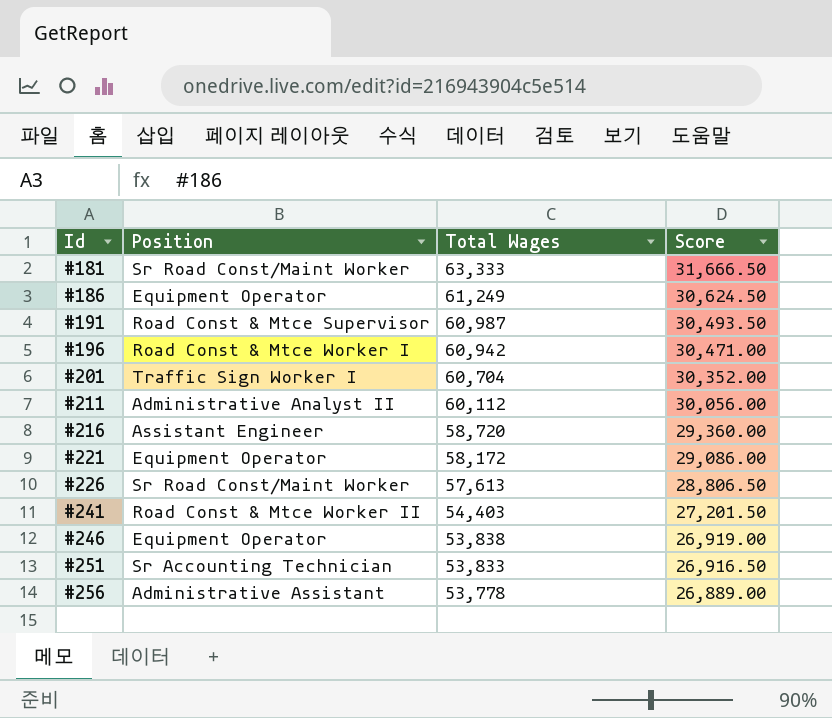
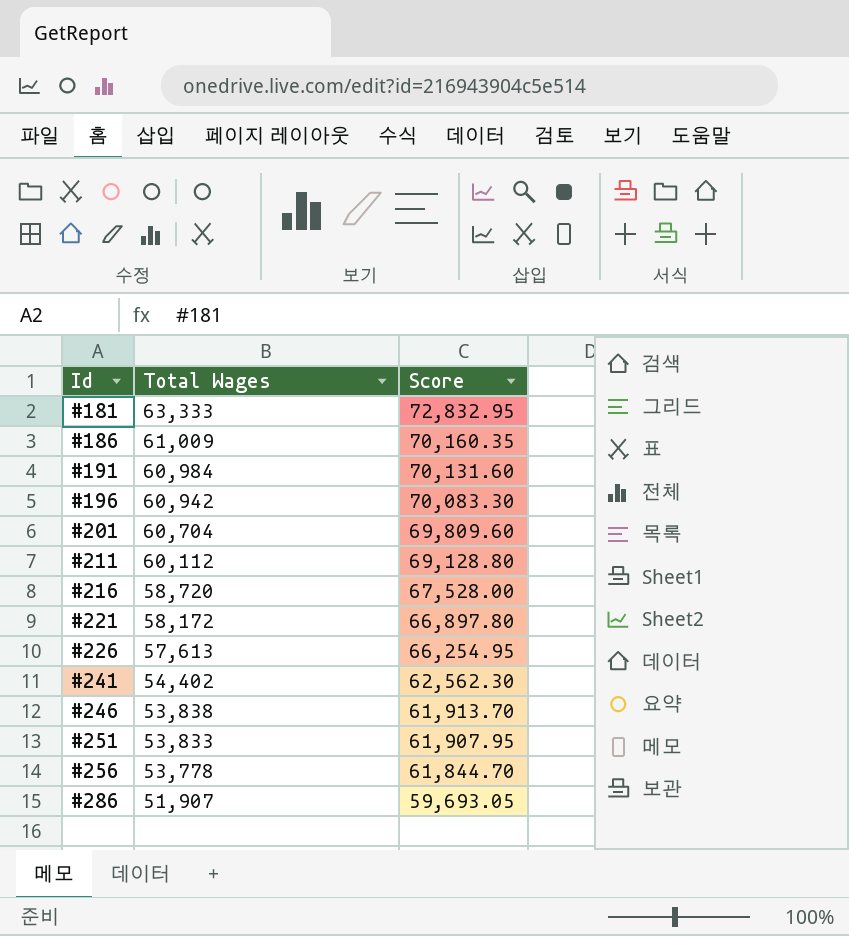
column Position | position: 2 -> none
column Score | formula: [Total Wages] * 0.5 -> [Total Wages] * 1.15
#186 | Total Wages: 61,249 -> 61,009
#191 | Total Wages: 60,987 -> 60,984
#241 | Total Wages: 54,403 -> 54,402
row #286: none -> 51,907 | 59,693.05

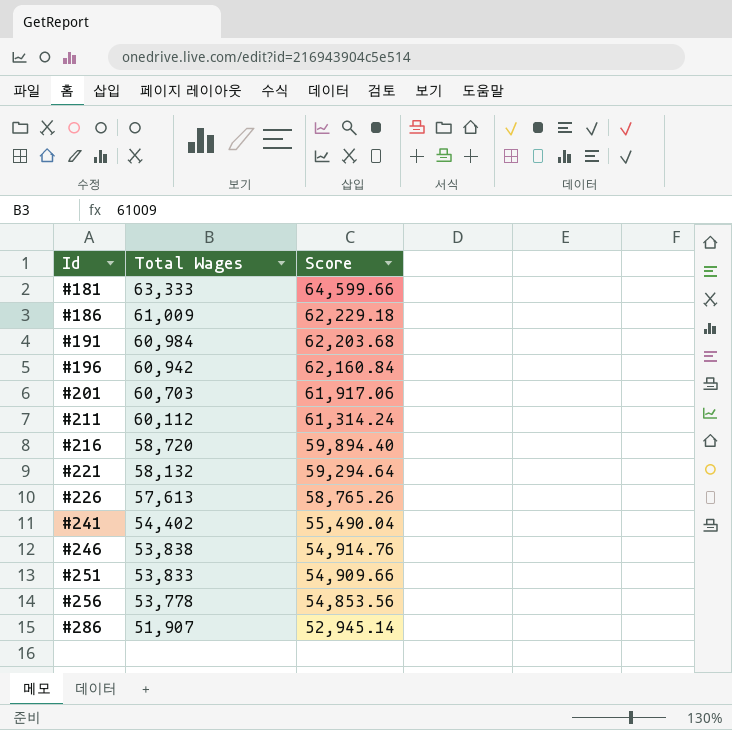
column Score | formula: [Total Wages] * 1.15 -> [Total Wages] * 1.02
#201 | Total Wages: 60,704 -> 60,703
#221 | Total Wages: 58,172 -> 58,132

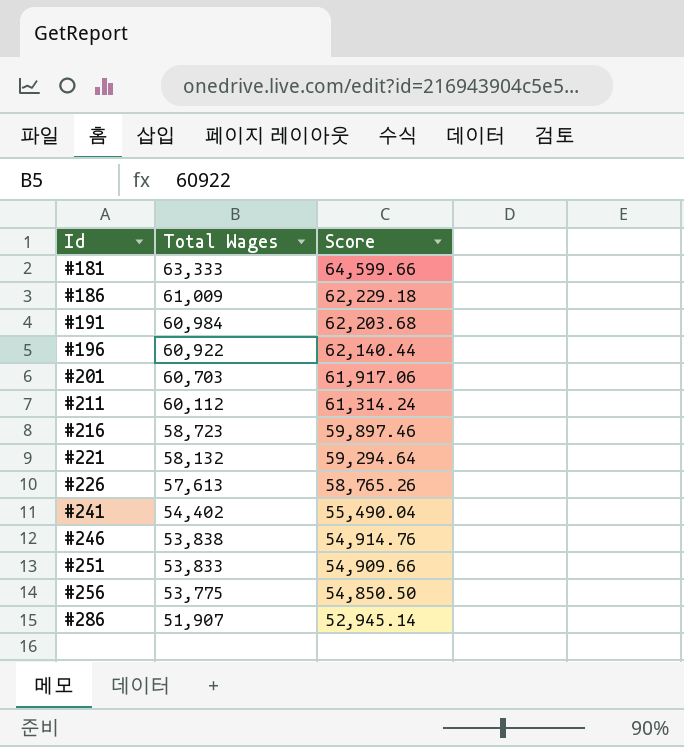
#196 | Total Wages: 60,942 -> 60,922
#196 | Score: 62,160.84 -> 62,140.44
#216 | Total Wages: 58,720 -> 58,723
#216 | Score: 59,894.40 -> 59,897.46
#256 | Total Wages: 53,778 -> 53,775
#256 | Score: 54,853.56 -> 54,850.50

